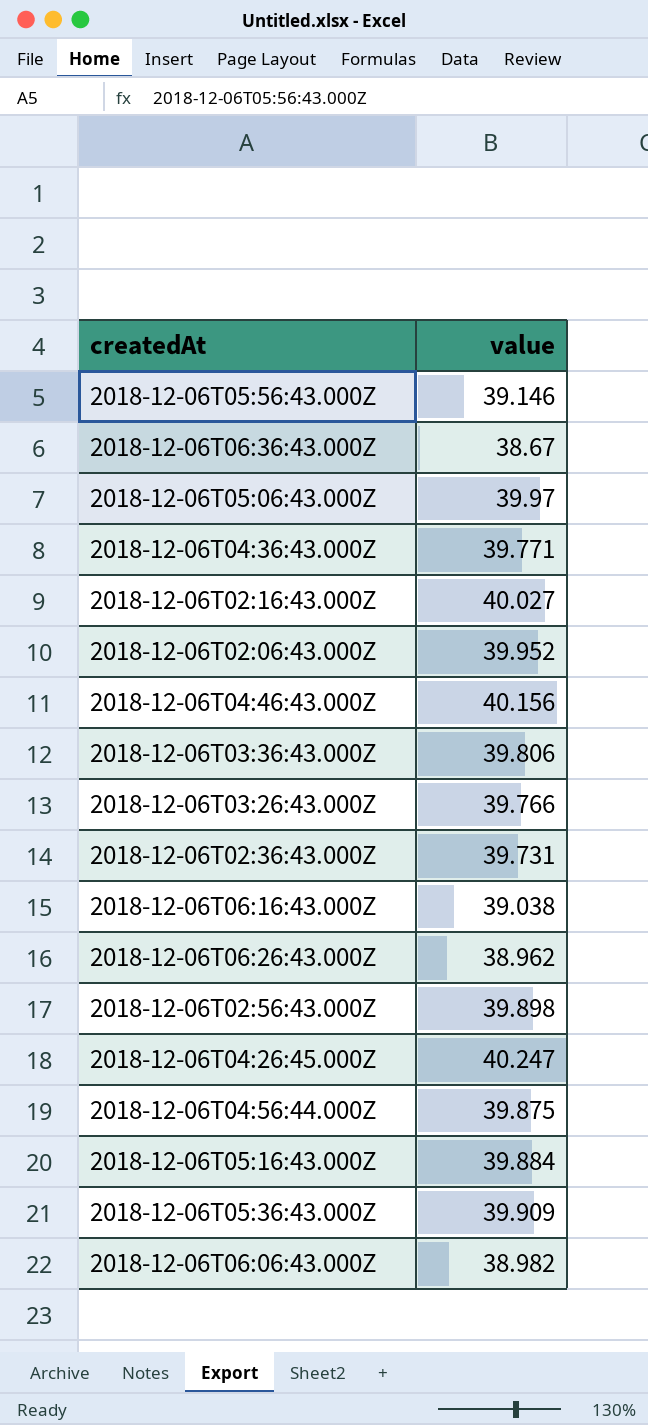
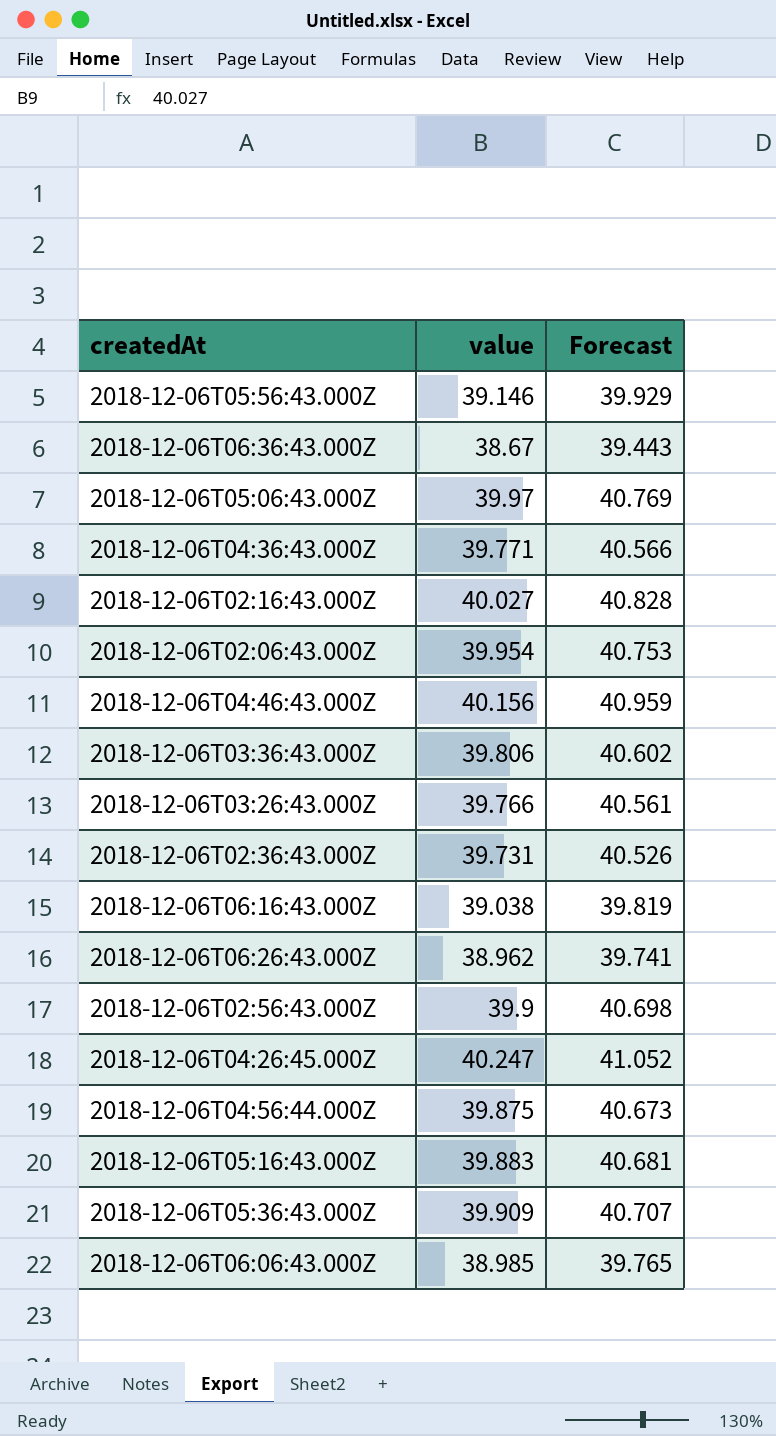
column Forecast | formula: none -> [value] * 1.02
2018-12-06T02:06:43.000Z | value: 39.952 -> 39.954
2018-12-06T02:56:43.000Z | value: 39.898 -> 39.9
2018-12-06T05:16:43.000Z | value: 39.884 -> 39.883
2018-12-06T06:06:43.000Z | value: 38.982 -> 38.985

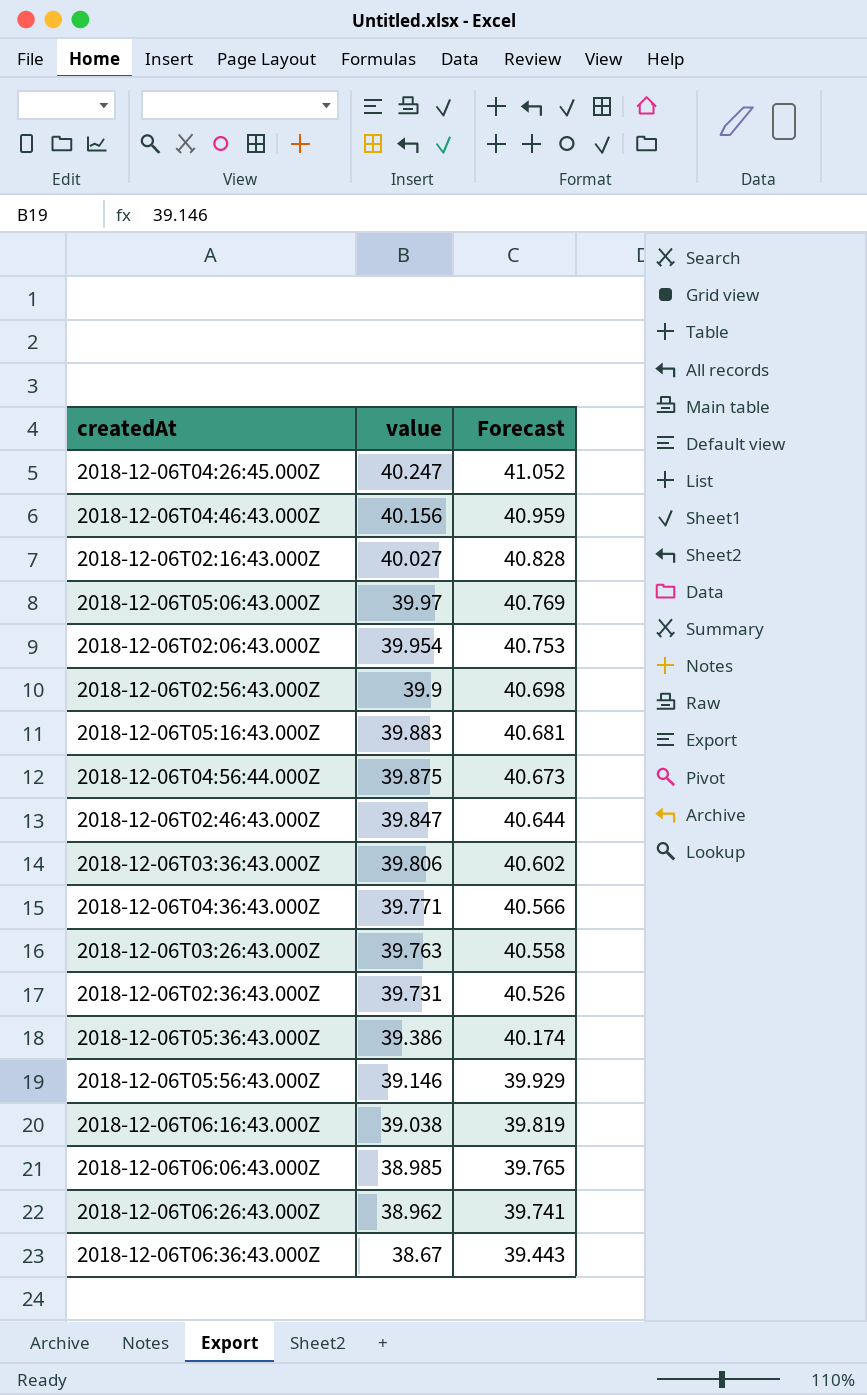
row order: none -> value descending
row 2018-12-06T02:46:43.000Z: none -> 39.847 | 40.644
2018-12-06T03:26:43.000Z | value: 39.766 -> 39.763
2018-12-06T03:26:43.000Z | Forecast: 40.561 -> 40.558
2018-12-06T05:36:43.000Z | value: 39.909 -> 39.386
2018-12-06T05:36:43.000Z | Forecast: 40.707 -> 40.174

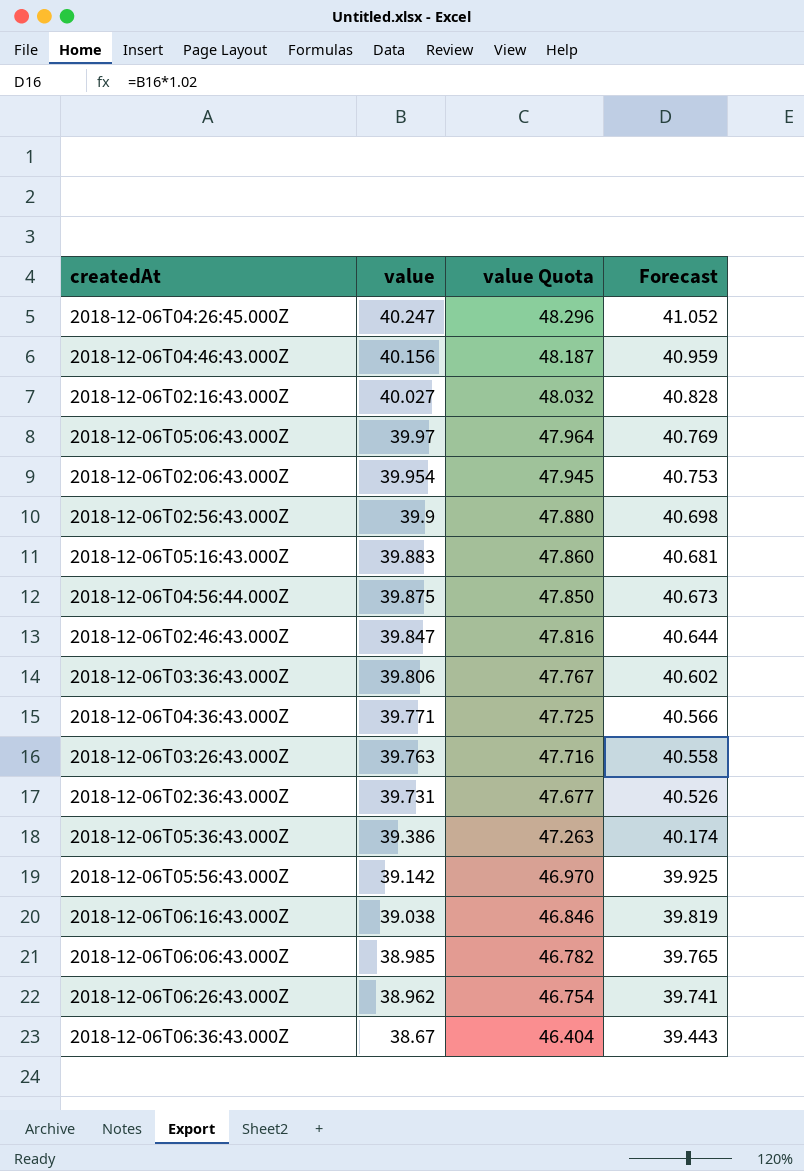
column value Quota | formula: none -> [value] * 1.2
2018-12-06T05:56:43.000Z | value: 39.146 -> 39.142
2018-12-06T05:56:43.000Z | Forecast: 39.929 -> 39.925

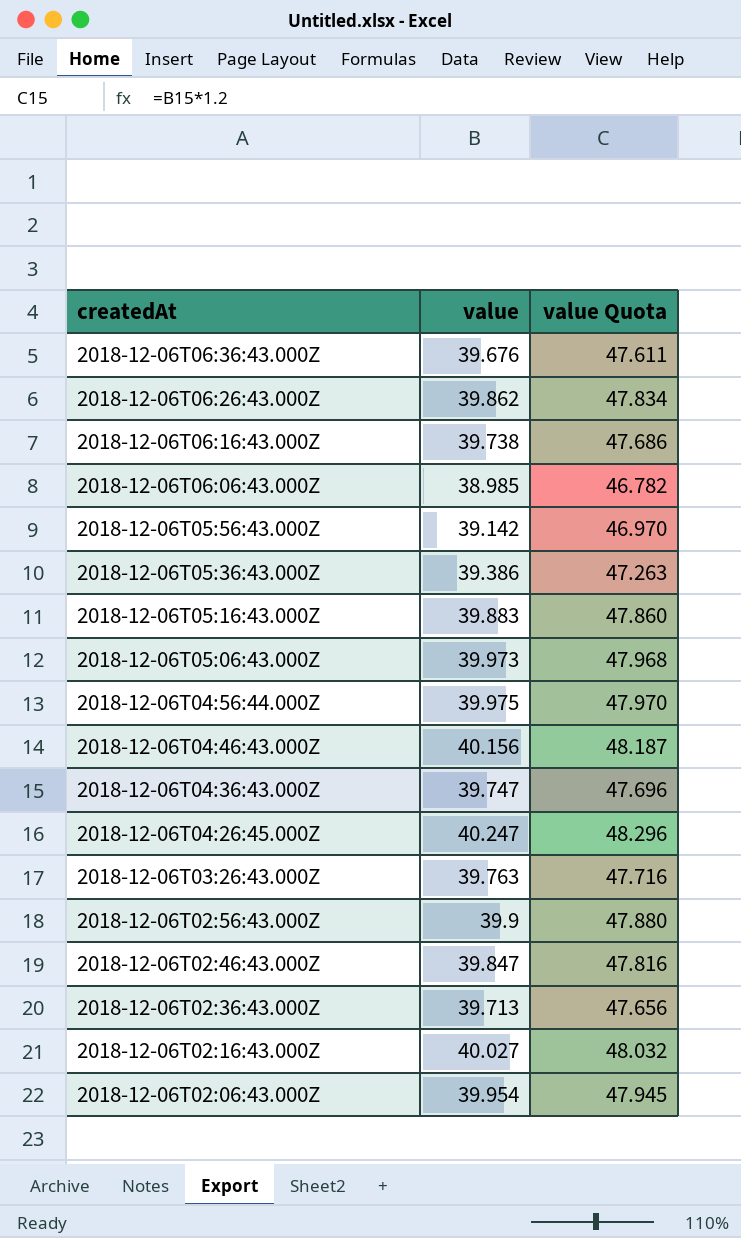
row order: value descending -> createdAt descending
column Forecast | formula: [value] * 1.02 -> none
row 2018-12-06T03:36:43.000Z: 39.806 | 47.767 | 40.602 -> none
2018-12-06T06:36:43.000Z | value: 38.67 -> 39.676
2018-12-06T06:36:43.000Z | value Quota: 46.404 -> 47.611
2018-12-06T06:26:43.000Z | value: 38.962 -> 39.862
2018-12-06T06:26:43.000Z | value Quota: 46.754 -> 47.834
2018-12-06T06:16:43.000Z | value: 39.038 -> 39.738
2018-12-06T06:16:43.000Z | value Quota: 46.846 -> 47.686
2018-12-06T05:06:43.000Z | value: 39.97 -> 39.973
2018-12-06T05:06:43.000Z | value Quota: 47.964 -> 47.968
2018-12-06T04:56:44.000Z | value: 39.875 -> 39.975
2018-12-06T04:56:44.000Z | value Quota: 47.850 -> 47.970
2018-12-06T04:36:43.000Z | value: 39.771 -> 39.747
2018-12-06T04:36:43.000Z | value Quota: 47.725 -> 47.696
2018-12-06T02:36:43.000Z | value: 39.731 -> 39.713
2018-12-06T02:36:43.000Z | value Quota: 47.677 -> 47.656

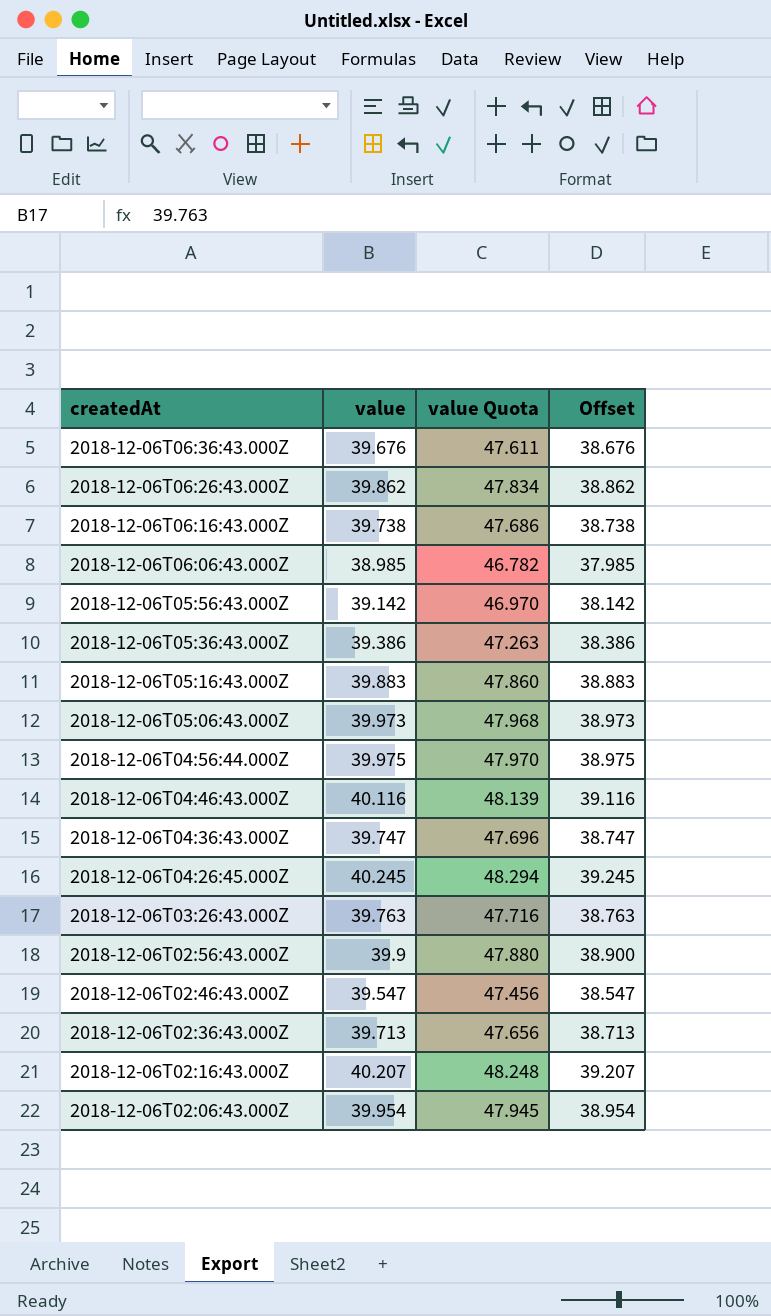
column Offset | formula: none -> [value] - 1
2018-12-06T04:46:43.000Z | value: 40.156 -> 40.116
2018-12-06T04:46:43.000Z | value Quota: 48.187 -> 48.139
2018-12-06T04:26:45.000Z | value: 40.247 -> 40.245
2018-12-06T04:26:45.000Z | value Quota: 48.296 -> 48.294
2018-12-06T02:46:43.000Z | value: 39.847 -> 39.547
2018-12-06T02:46:43.000Z | value Quota: 47.816 -> 47.456
2018-12-06T02:16:43.000Z | value: 40.027 -> 40.207
2018-12-06T02:16:43.000Z | value Quota: 48.032 -> 48.248

